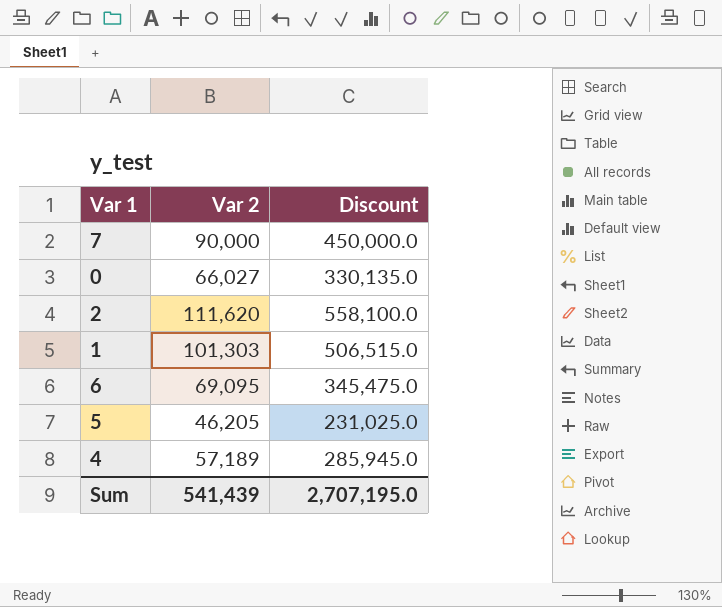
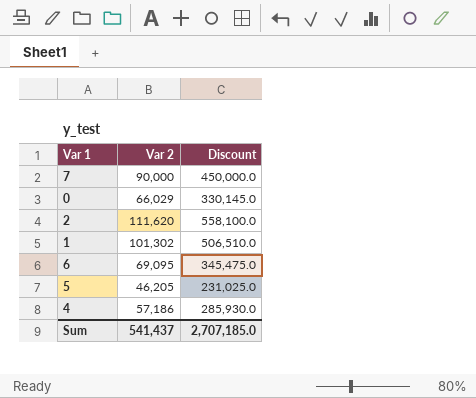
0 | Var 2: 66,027 -> 66,029
0 | Discount: 330,135.0 -> 330,145.0
1 | Var 2: 101,303 -> 101,302
1 | Discount: 506,515.0 -> 506,510.0
4 | Var 2: 57,189 -> 57,186
4 | Discount: 285,945.0 -> 285,930.0
Sum | Var 2: 541,439 -> 541,437
Sum | Discount: 2,707,195.0 -> 2,707,185.0

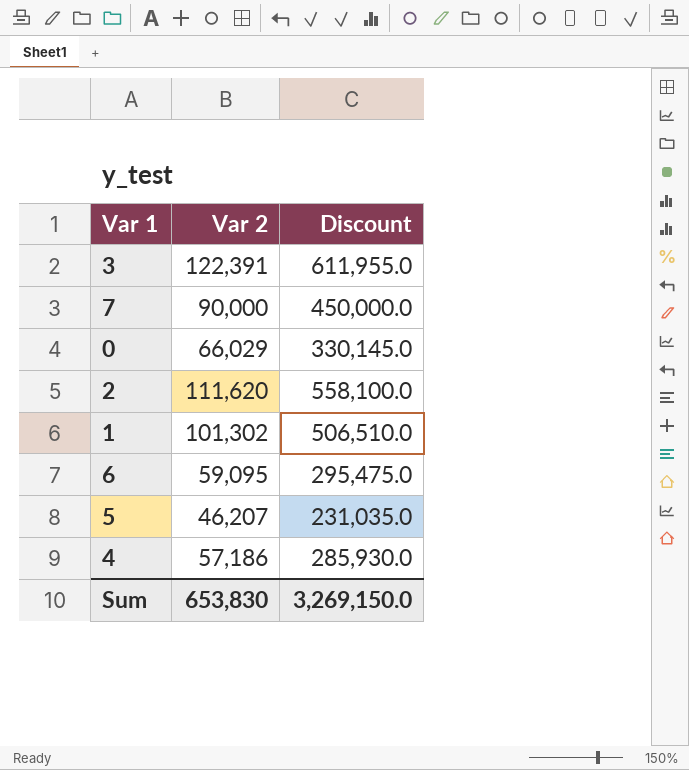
row 3: none -> 122,391 | 611,955.0
6 | Var 2: 69,095 -> 59,095
6 | Discount: 345,475.0 -> 295,475.0
5 | Var 2: 46,205 -> 46,207
5 | Discount: 231,025.0 -> 231,035.0
Sum | Var 2: 541,437 -> 653,830
Sum | Discount: 2,707,185.0 -> 3,269,150.0

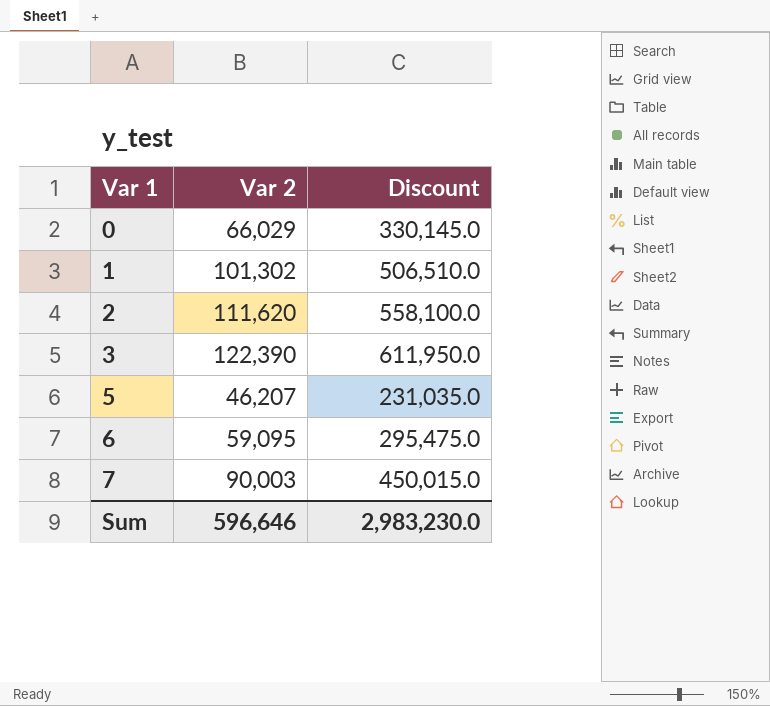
row order: none -> Var 1 ascending
row 4: 57,186 | 285,930.0 -> none
3 | Var 2: 122,391 -> 122,390
3 | Discount: 611,955.0 -> 611,950.0
7 | Var 2: 90,000 -> 90,003
7 | Discount: 450,000.0 -> 450,015.0
Sum | Var 2: 653,830 -> 596,646
Sum | Discount: 3,269,150.0 -> 2,983,230.0

